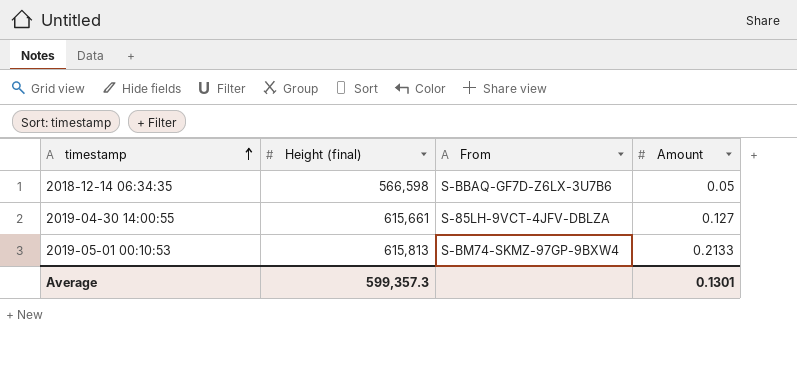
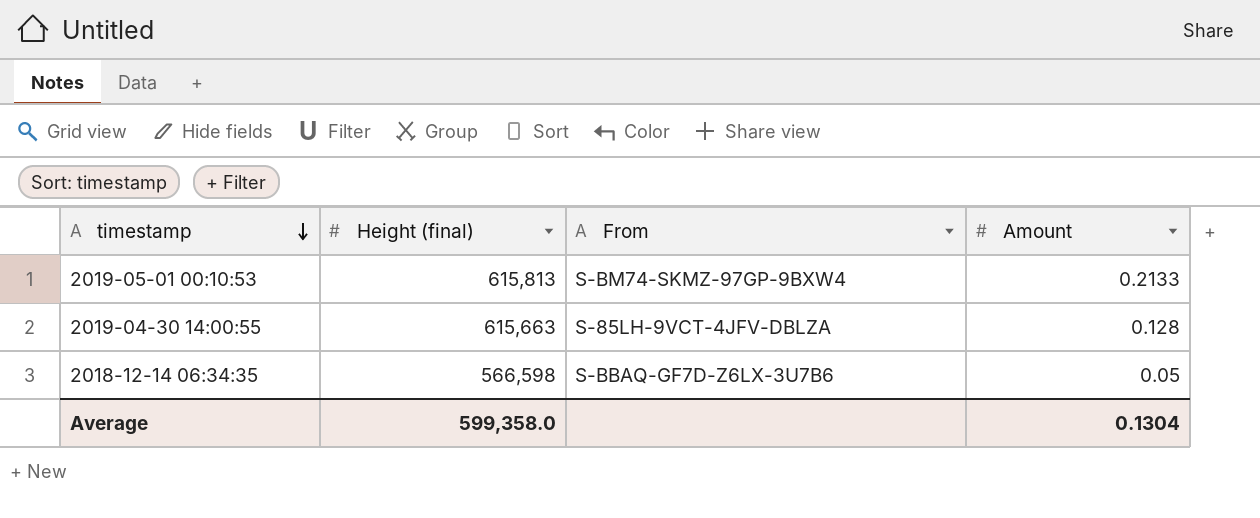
row order: timestamp ascending -> timestamp descending
2019-04-30 14:00:55 | Height (final): 615,661 -> 615,663
2019-04-30 14:00:55 | Amount: 0.127 -> 0.128
Average | Height (final): 599,357.3 -> 599,358.0
Average | Amount: 0.1301 -> 0.1304

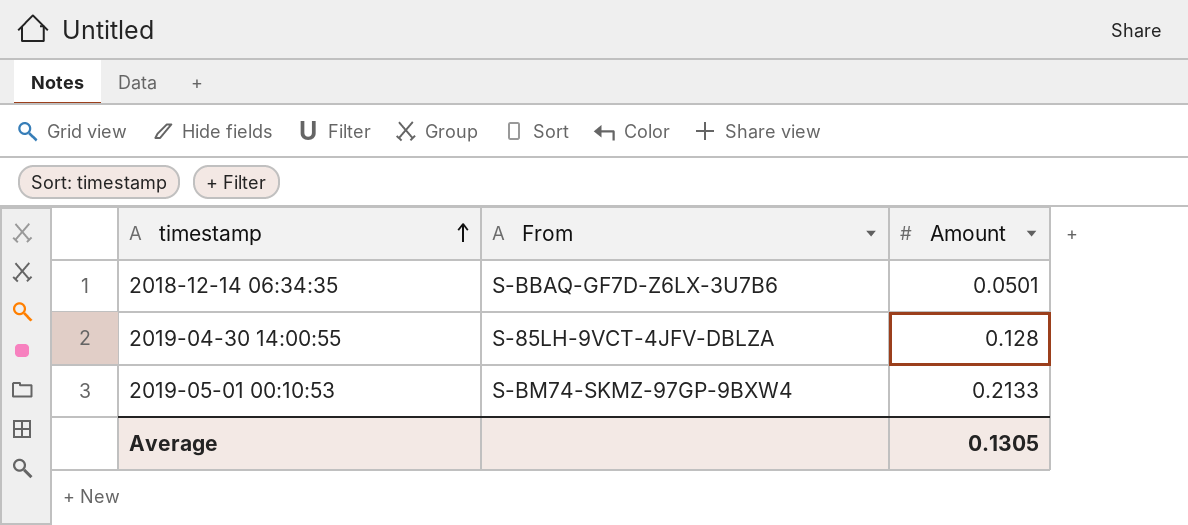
row order: timestamp descending -> timestamp ascending
column Height (final) | position: 2 -> none
2018-12-14 06:34:35 | Amount: 0.05 -> 0.0501
Average | Amount: 0.1304 -> 0.1305

